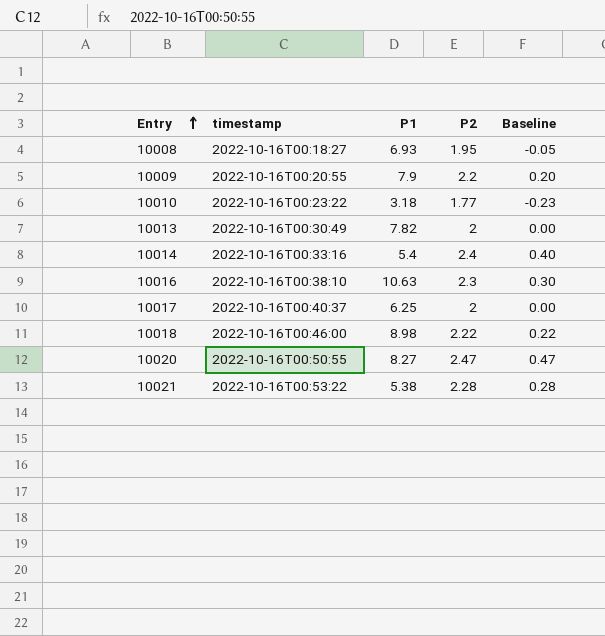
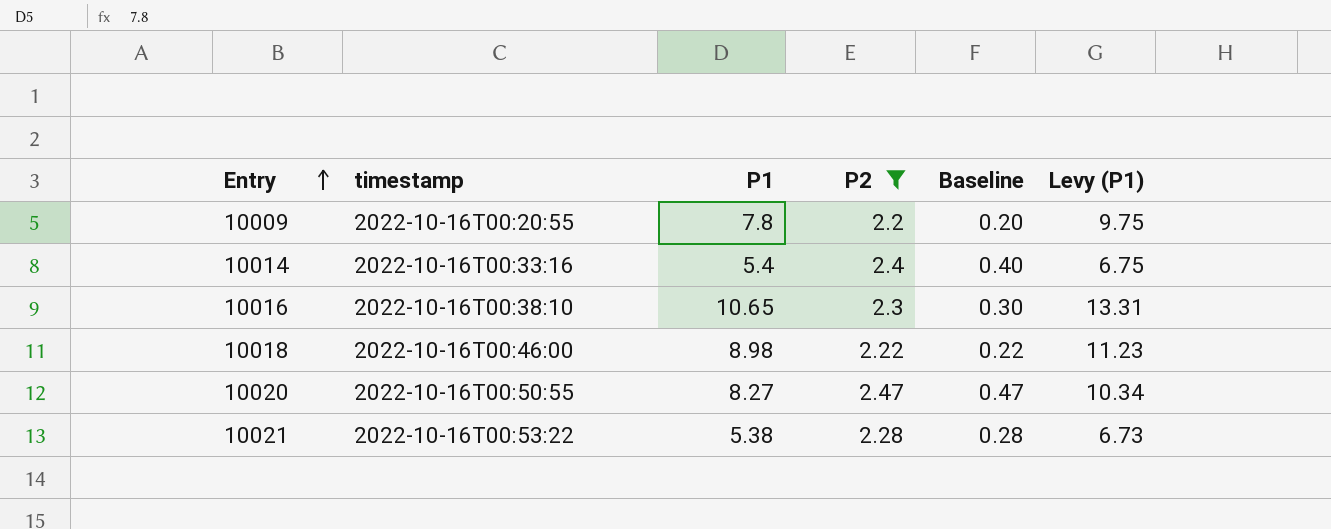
filter: none -> P2 >= 2.2
column Levy (P1) | formula: none -> [P1] * 1.25
10009 | P1: 7.9 -> 7.8
10016 | P1: 10.63 -> 10.65

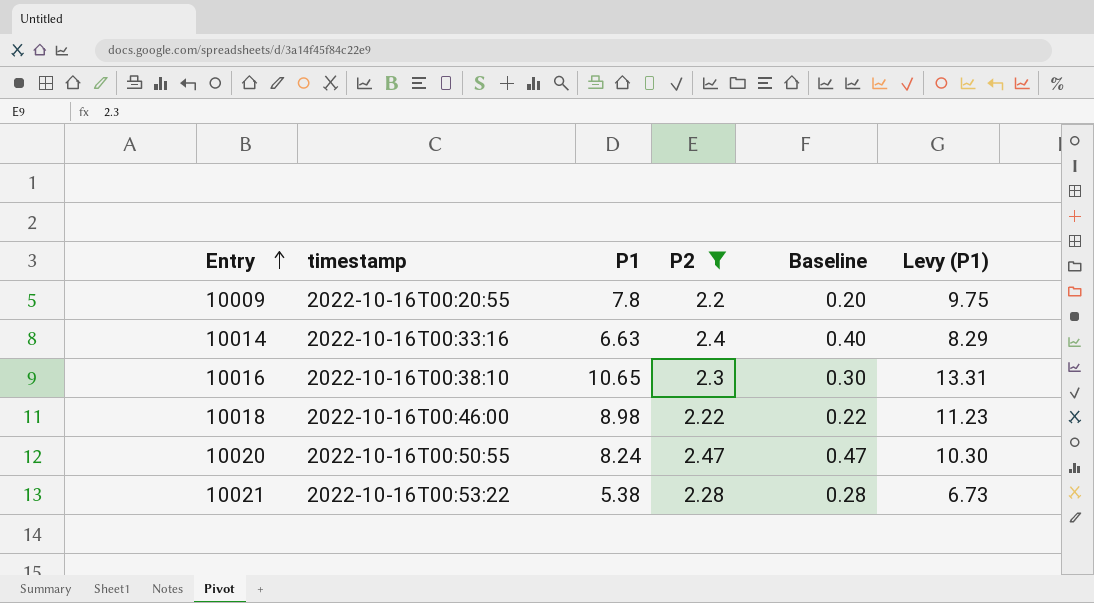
10014 | P1: 5.4 -> 6.63
10014 | Levy (P1): 6.75 -> 8.29
10020 | P1: 8.27 -> 8.24
10020 | Levy (P1): 10.34 -> 10.30

